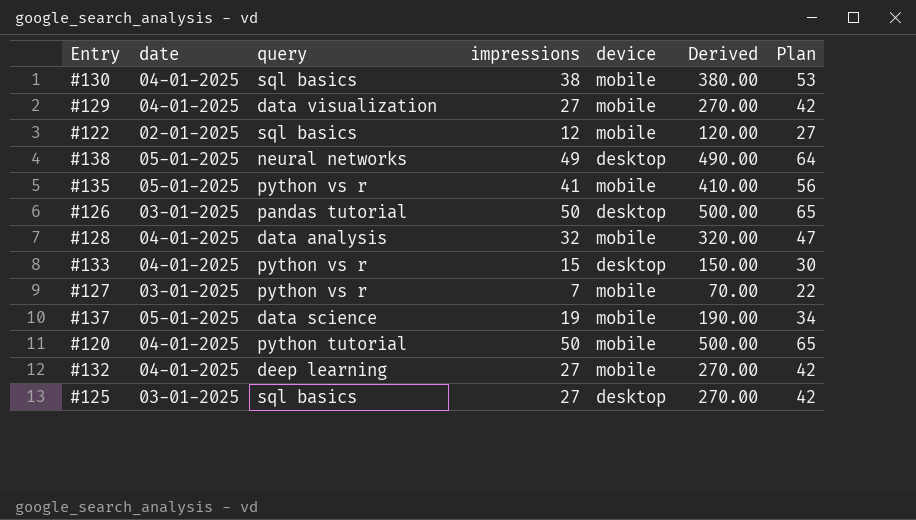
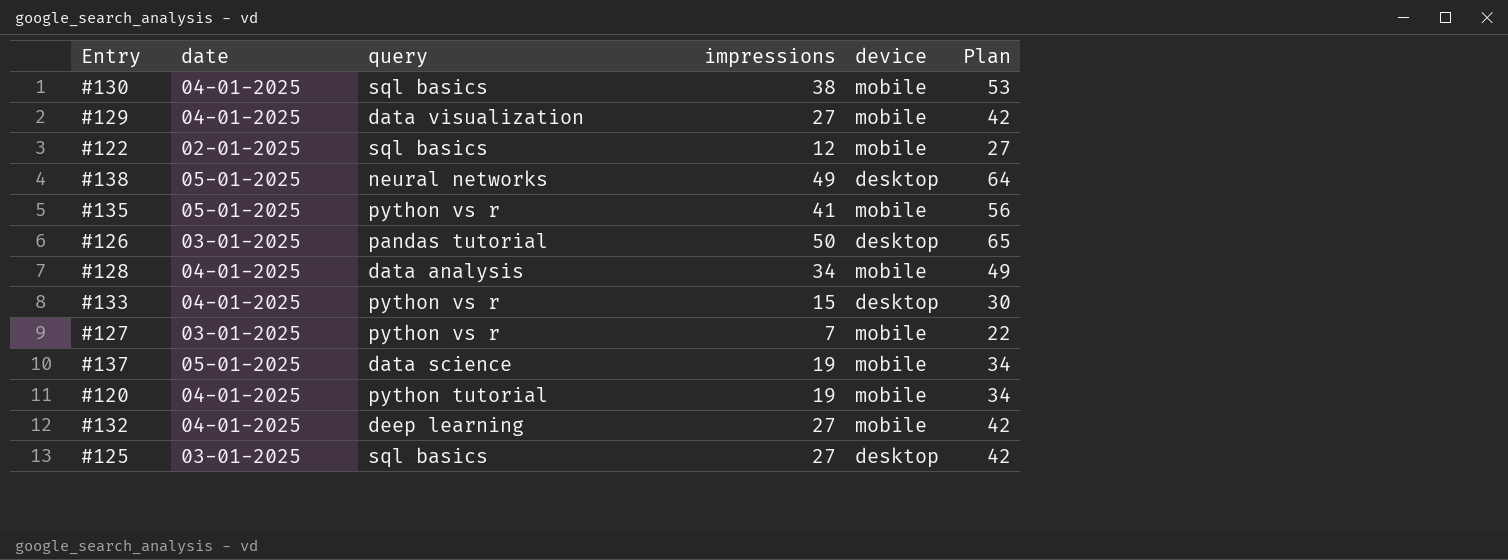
column Derived | formula: [impressions] * 10 -> none
#128 | impressions: 32 -> 34
#128 | Plan: 47 -> 49
#120 | impressions: 50 -> 19
#120 | Plan: 65 -> 34

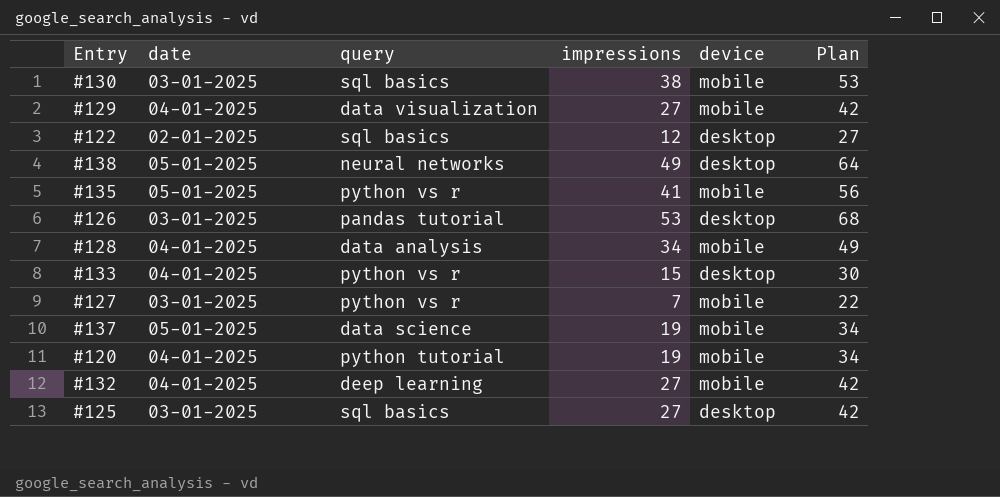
#130 | date: 04-01-2025 -> 03-01-2025
#122 | device: mobile -> desktop
#126 | impressions: 50 -> 53
#126 | Plan: 65 -> 68

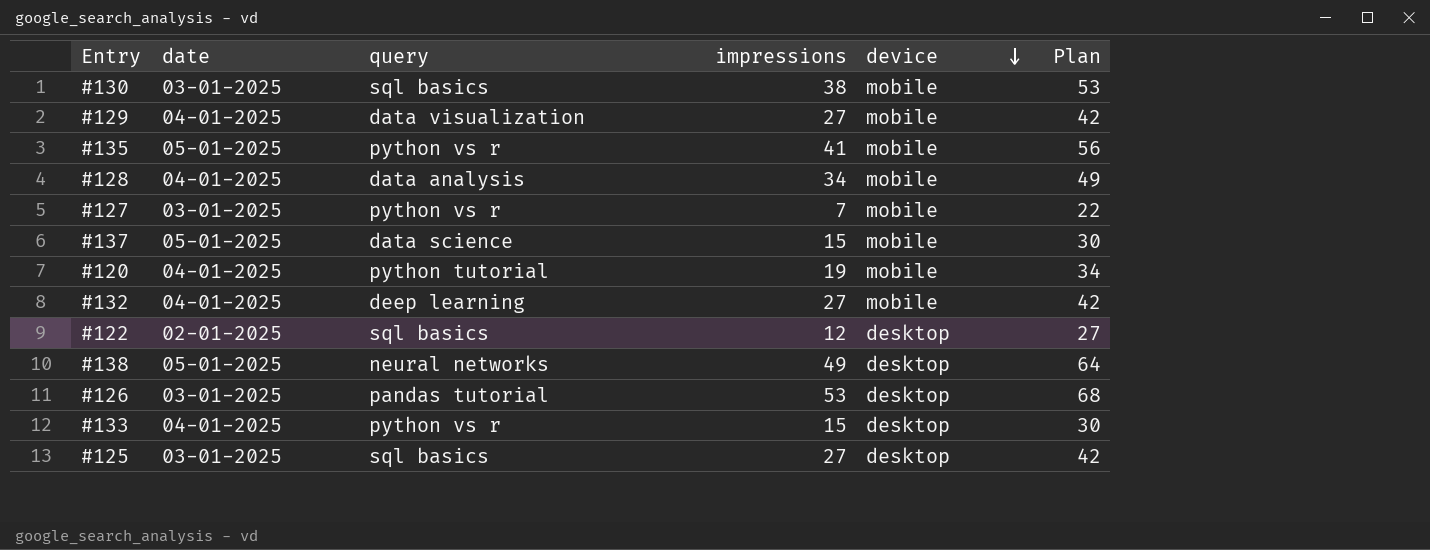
row order: none -> device descending
#137 | impressions: 19 -> 15
#137 | Plan: 34 -> 30

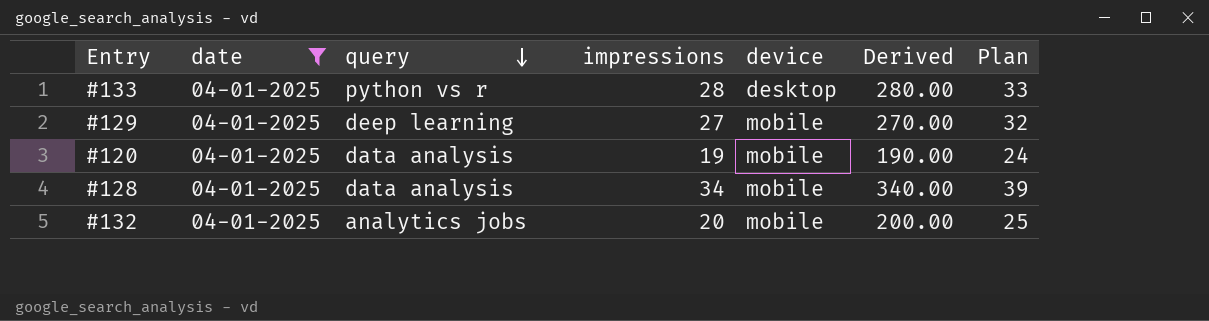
filter: none -> date = 04-01-2025
row order: device descending -> query descending
column Derived | formula: none -> [impressions] * 10
column Plan | formula: [impressions] + 15 -> [impressions] + 5
#133 | impressions: 15 -> 28
#129 | query: data visualization -> deep learning
#120 | query: python tutorial -> data analysis
#132 | query: deep learning -> analytics jobs
#132 | impressions: 27 -> 20

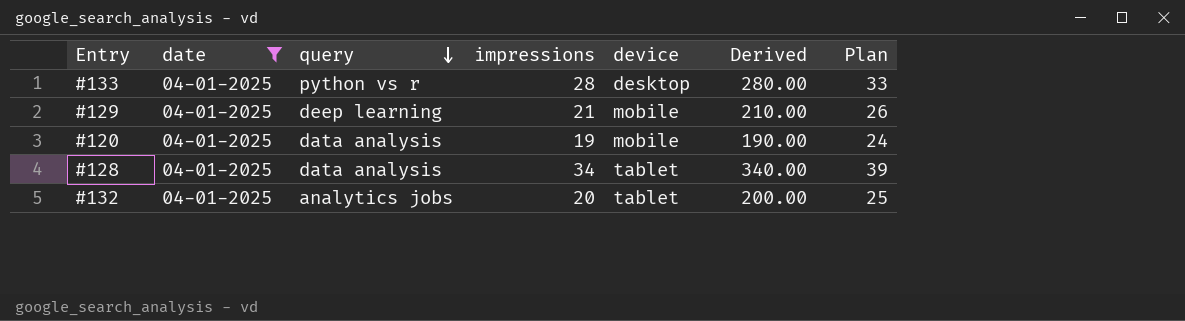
#129 | impressions: 27 -> 21
#129 | Derived: 270.00 -> 210.00
#129 | Plan: 32 -> 26
#128 | device: mobile -> tablet
#132 | device: mobile -> tablet

